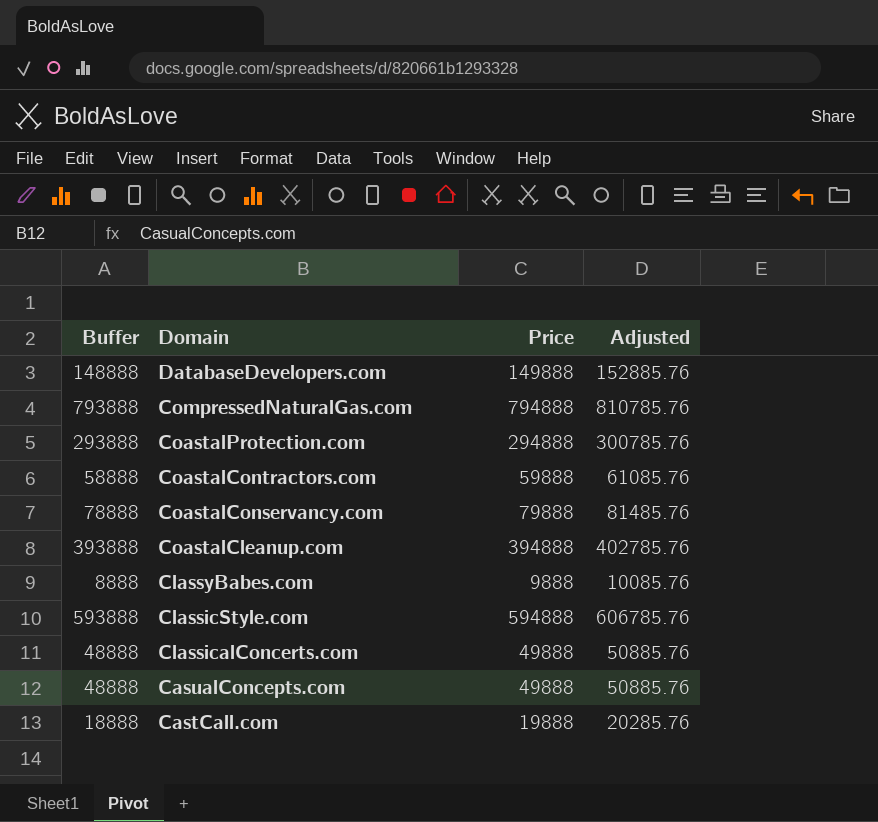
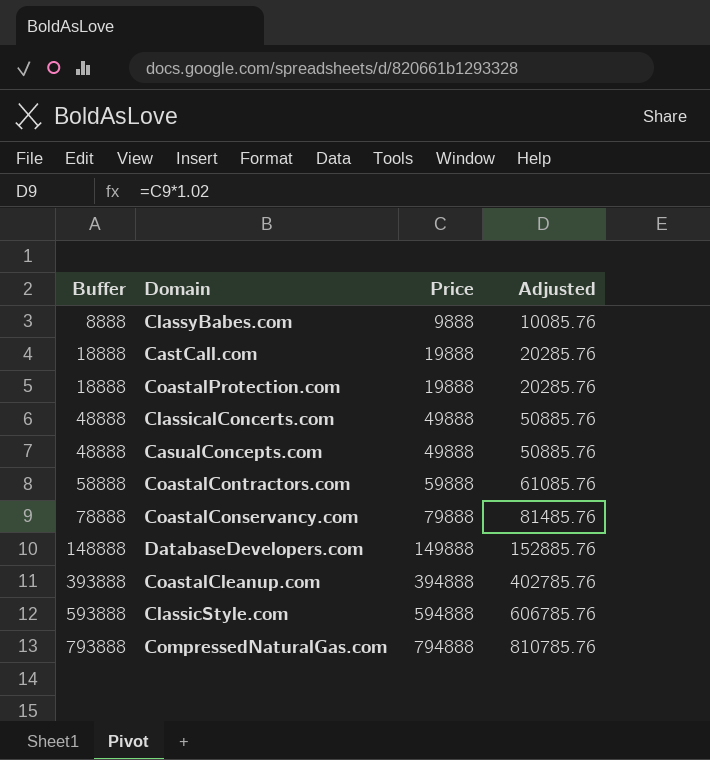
row order: Domain descending -> Buffer ascending
CoastalProtection.com | Buffer: 293888 -> 18888
CoastalProtection.com | Price: 294888 -> 19888
CoastalProtection.com | Adjusted: 300785.76 -> 20285.76

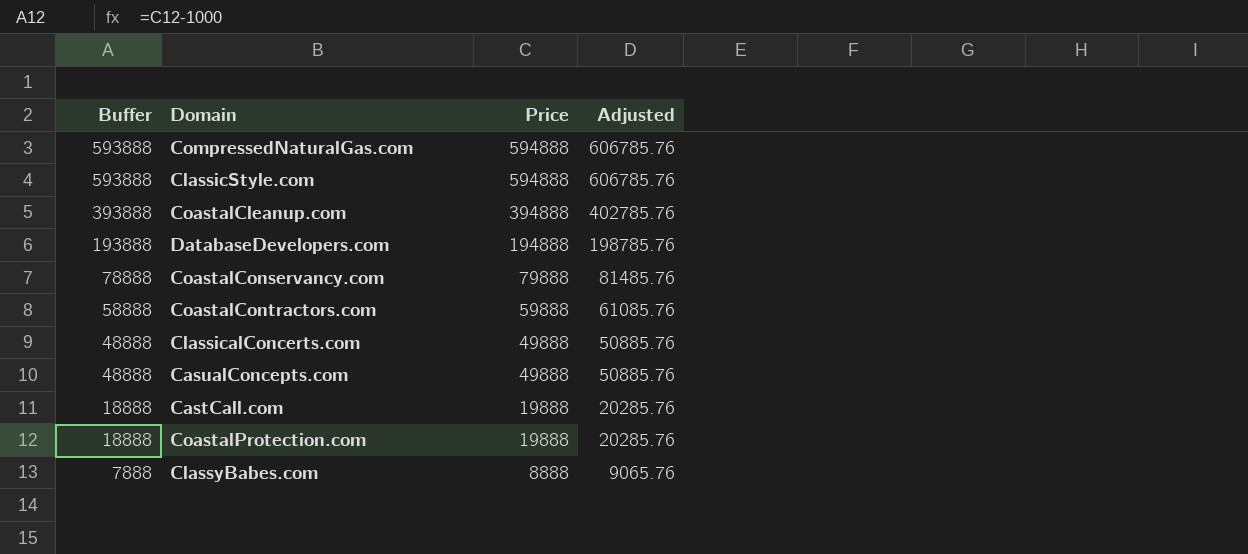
row order: Buffer ascending -> Buffer descending
CompressedNaturalGas.com | Buffer: 793888 -> 593888
CompressedNaturalGas.com | Price: 794888 -> 594888
CompressedNaturalGas.com | Adjusted: 810785.76 -> 606785.76
DatabaseDevelopers.com | Buffer: 148888 -> 193888
DatabaseDevelopers.com | Price: 149888 -> 194888
DatabaseDevelopers.com | Adjusted: 152885.76 -> 198785.76
ClassyBabes.com | Buffer: 8888 -> 7888
ClassyBabes.com | Price: 9888 -> 8888
ClassyBabes.com | Adjusted: 10085.76 -> 9065.76

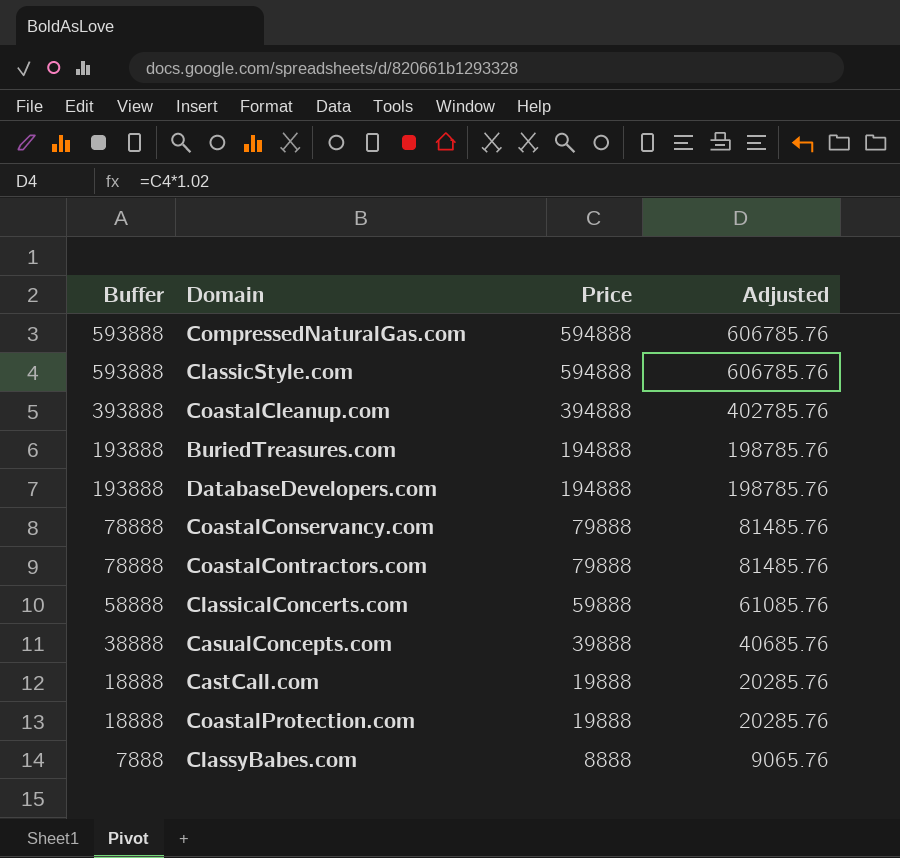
row BuriedTreasures.com: none -> 193888 | 194888 | 198785.76
CoastalContractors.com | Buffer: 58888 -> 78888
CoastalContractors.com | Price: 59888 -> 79888
CoastalContractors.com | Adjusted: 61085.76 -> 81485.76
ClassicalConcerts.com | Buffer: 48888 -> 58888
ClassicalConcerts.com | Price: 49888 -> 59888
ClassicalConcerts.com | Adjusted: 50885.76 -> 61085.76
CasualConcepts.com | Buffer: 48888 -> 38888
CasualConcepts.com | Price: 49888 -> 39888
CasualConcepts.com | Adjusted: 50885.76 -> 40685.76

